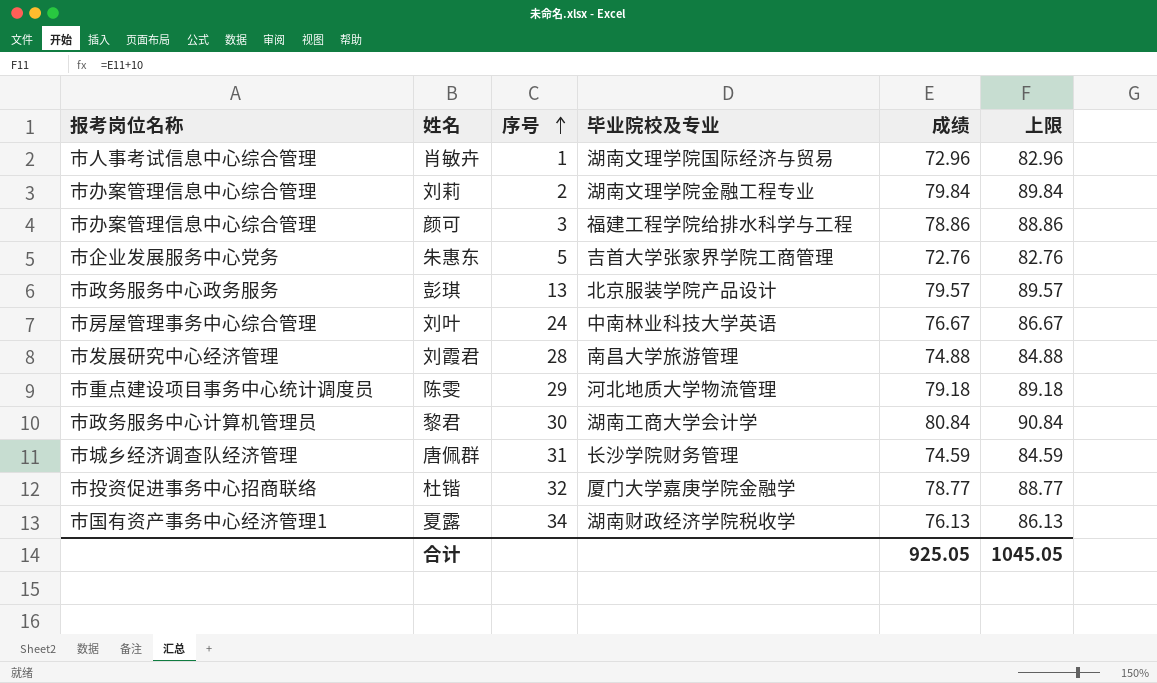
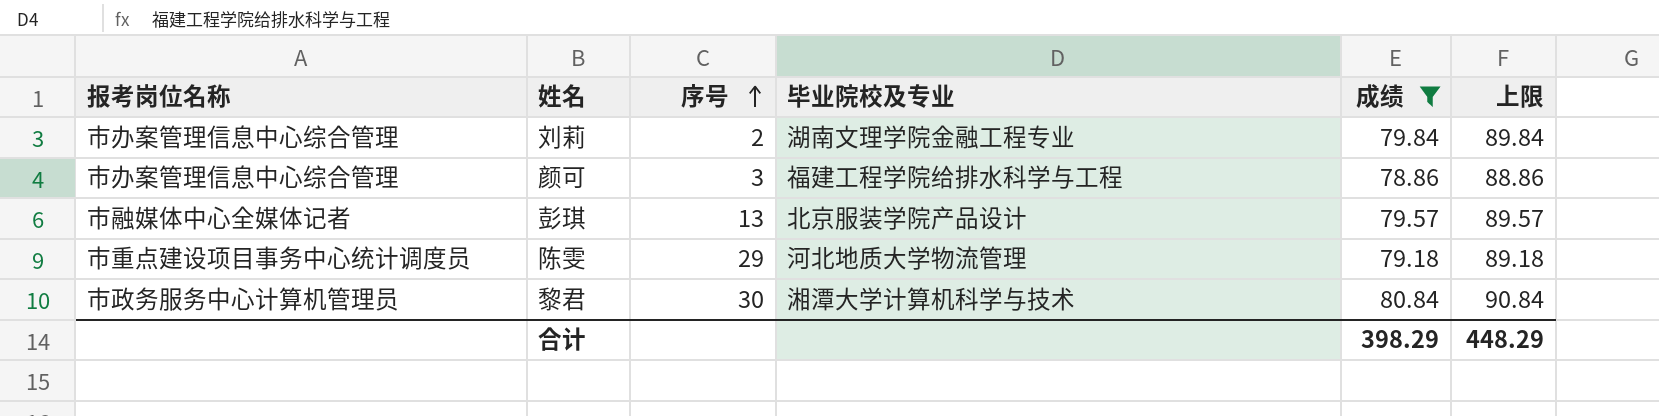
filter: none -> 成绩 >= 78.86
彭琪 | 报考岗位名称: 市政务服务中心政务服务 -> 市融媒体中心全媒体记者
黎君 | 毕业院校及专业: 湖南工商大学会计学 -> 湘潭大学计算机科学与技术
合计 | 成绩: 925.05 -> 398.29
合计 | 上限: 1045.05 -> 448.29

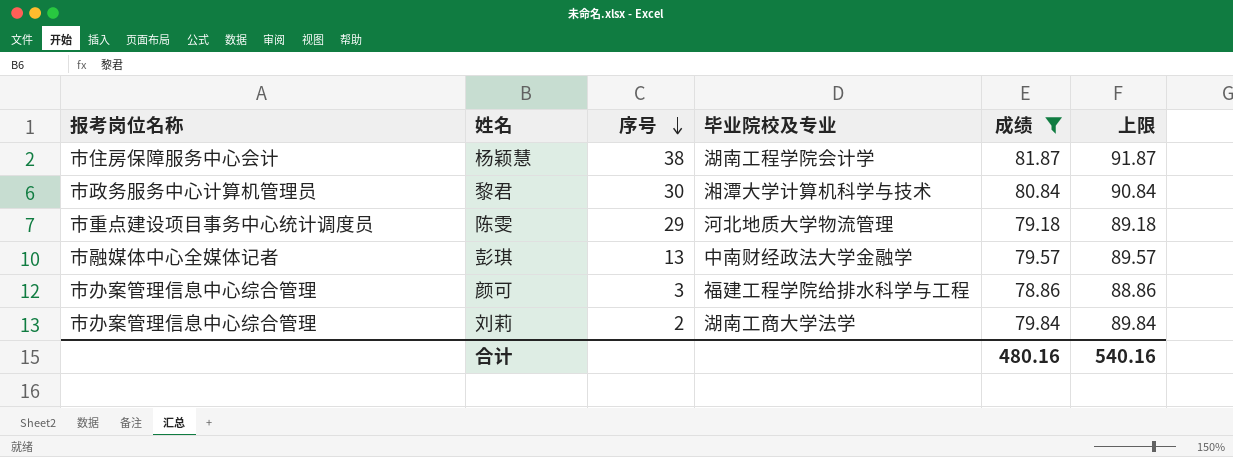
row order: 序号 ascending -> 序号 descending
row 杨颖慧: none -> 市住房保障服务中心会计 | 38 | 湖南工程学院会计学 | 81.87 | 91.87
彭琪 | 毕业院校及专业: 北京服装学院产品设计 -> 中南财经政法大学金融学
刘莉 | 毕业院校及专业: 湖南文理学院金融工程专业 -> 湖南工商大学法学
合计 | 成绩: 398.29 -> 480.16
合计 | 上限: 448.29 -> 540.16

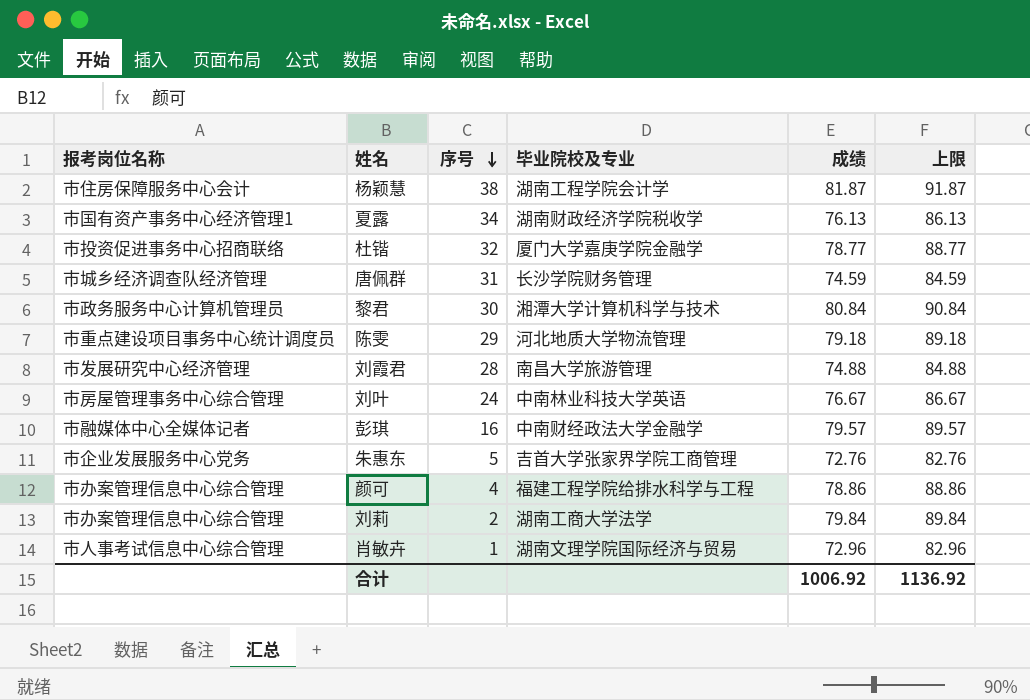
filter: 成绩 >= 78.86 -> none
彭琪 | 序号: 13 -> 16
颜可 | 序号: 3 -> 4
合计 | 成绩: 480.16 -> 1006.92
合计 | 上限: 540.16 -> 1136.92

